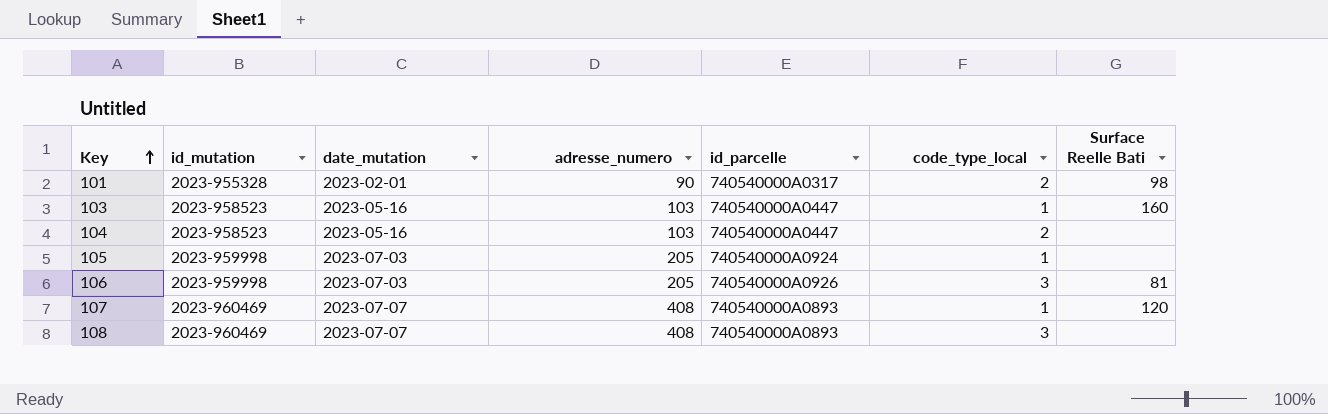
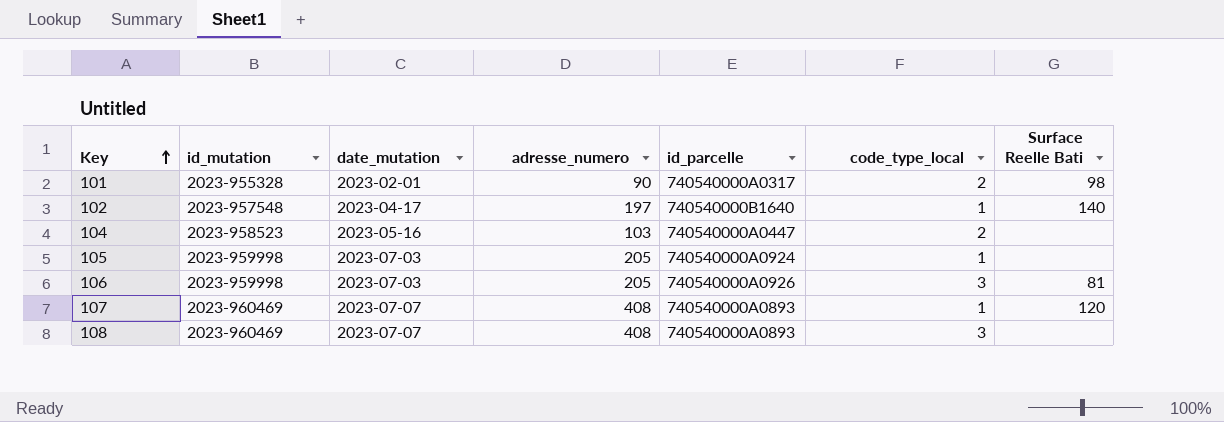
row 103: 2023-958523 | 2023-05-16 | 103 | 740540000A0447 | 1 | 160 -> none
row 102: none -> 2023-957548 | 2023-04-17 | 197 | 740540000B1640 | 1 | 140

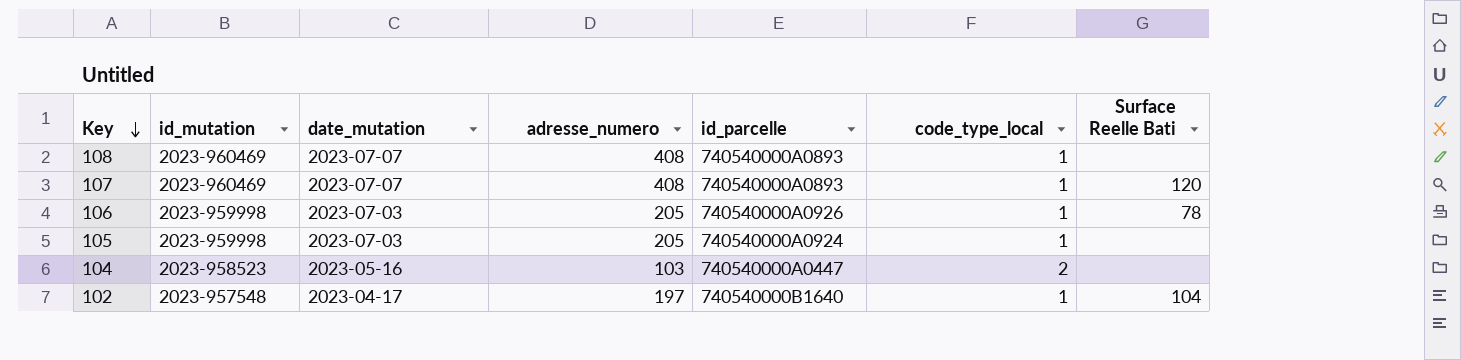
row order: Key ascending -> Key descending
row 101: 2023-955328 | 2023-02-01 | 90 | 740540000A0317 | 2 | 98 -> none
108 | code_type_local: 3 -> 1
106 | code_type_local: 3 -> 1
106 | Surface Reelle Bati: 81 -> 78
102 | Surface Reelle Bati: 140 -> 104

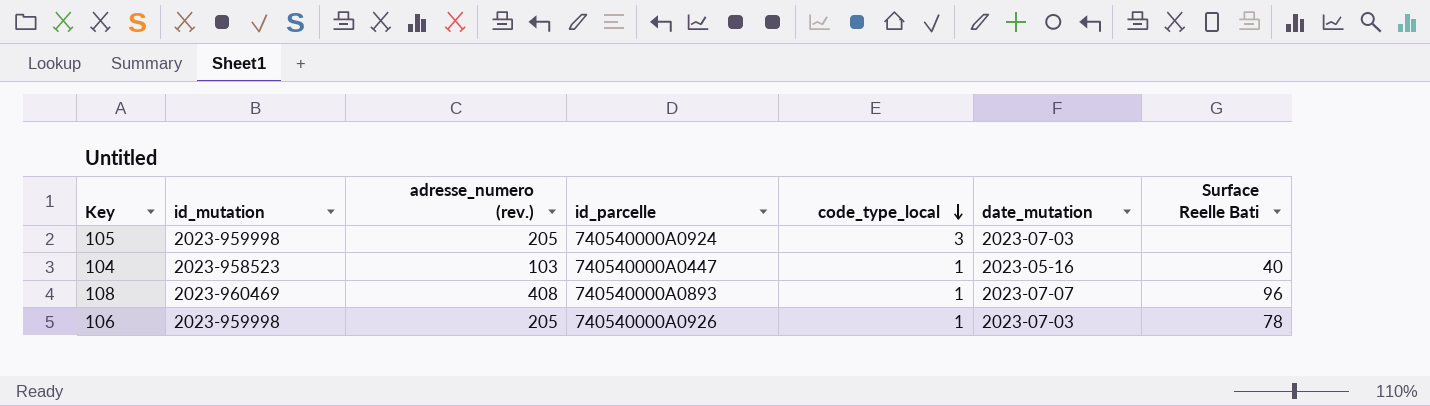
row order: Key descending -> code_type_local descending
column name: adresse_numero -> adresse_numero (rev.)
column date_mutation | position: 3 -> 6
row 107: 2023-960469 | 2023-07-07 | 408 | 740540000A0893 | 1 | 120 -> none
row 102: 2023-957548 | 2023-04-17 | 197 | 740540000B1640 | 1 | 104 -> none
105 | code_type_local: 1 -> 3
104 | code_type_local: 2 -> 1
104 | Surface Reelle Bati: none -> 40
108 | Surface Reelle Bati: none -> 96

